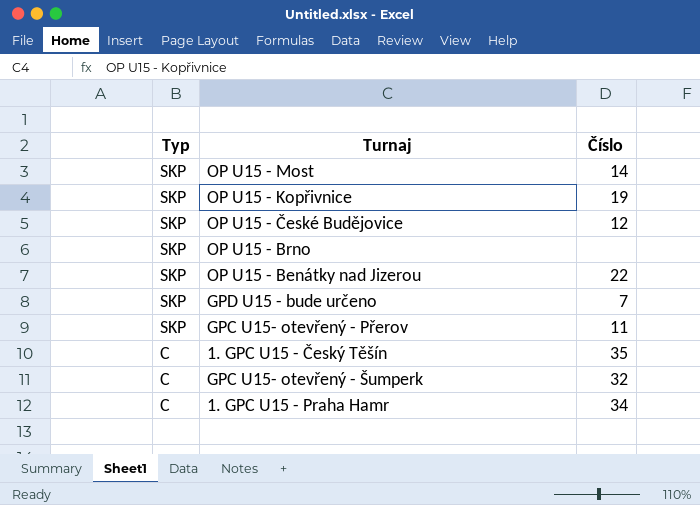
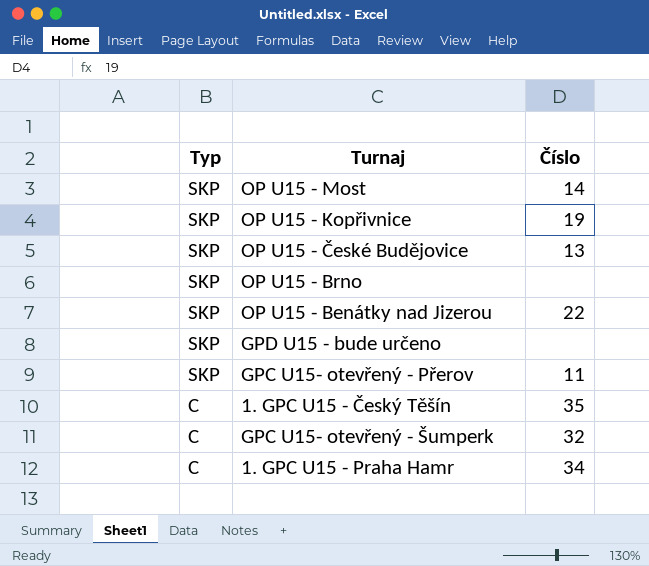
OP U15 - České Budějovice | Číslo: 12 -> 13
GPD U15 - bude určeno | Číslo: 7 -> none

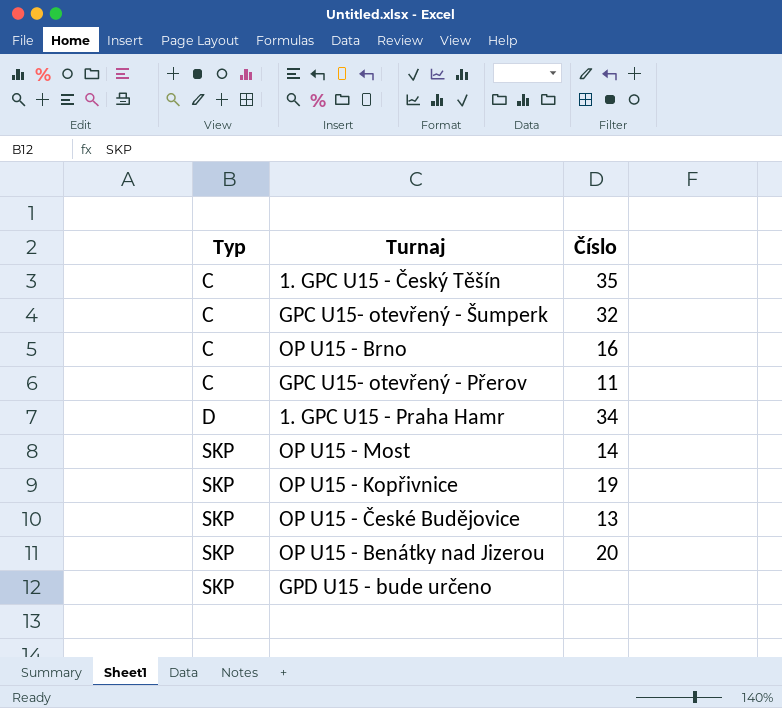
row order: Typ descending -> Typ ascending
OP U15 - Brno | Typ: SKP -> C
OP U15 - Brno | Číslo: none -> 16
GPC U15- otevřený - Přerov | Typ: SKP -> C
1. GPC U15 - Praha Hamr | Typ: C -> D
OP U15 - Benátky nad Jizerou | Číslo: 22 -> 20

